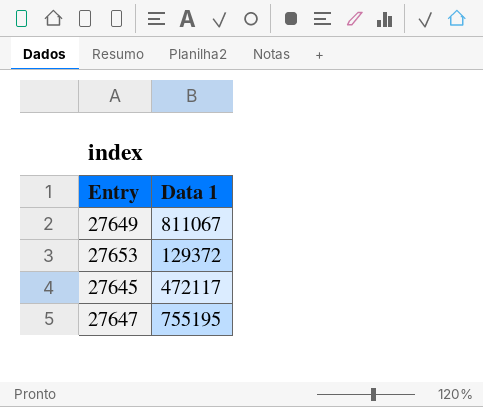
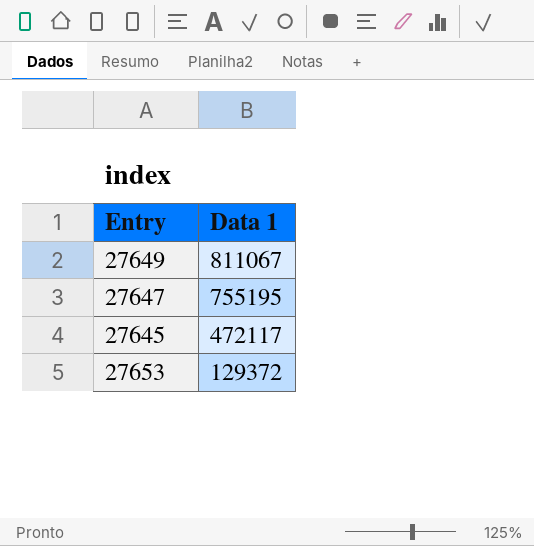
row order: none -> Data 1 descending

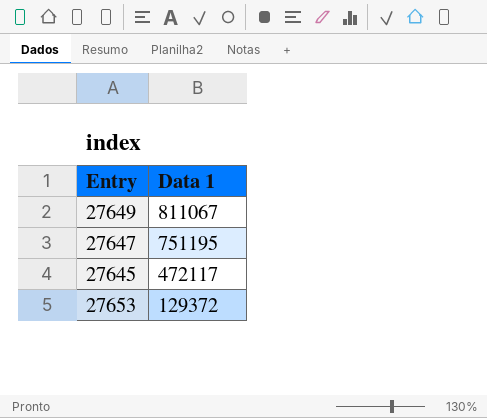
27647 | Data 1: 755195 -> 751195

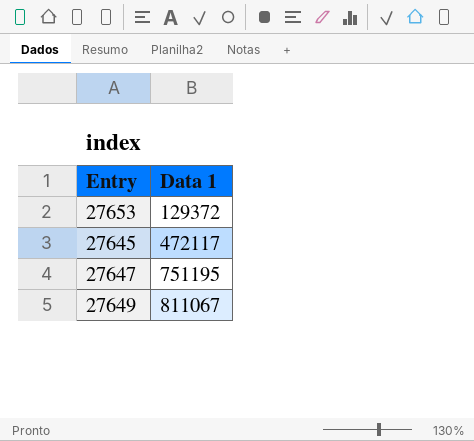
row order: Data 1 descending -> Data 1 ascending

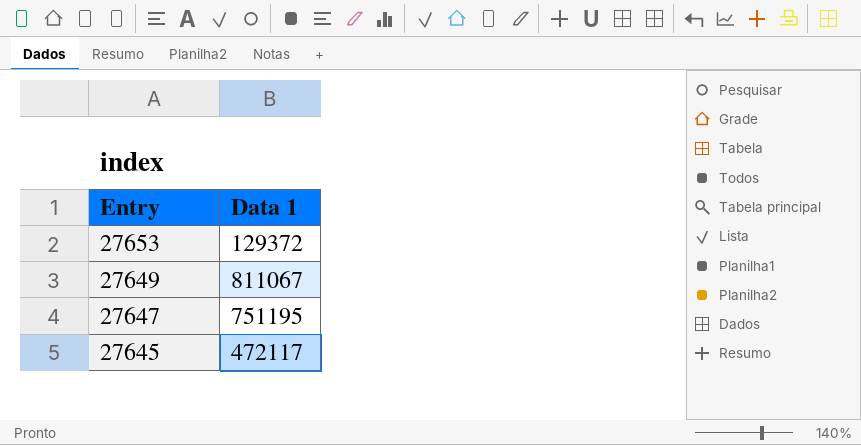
row order: Data 1 ascending -> Entry descending

